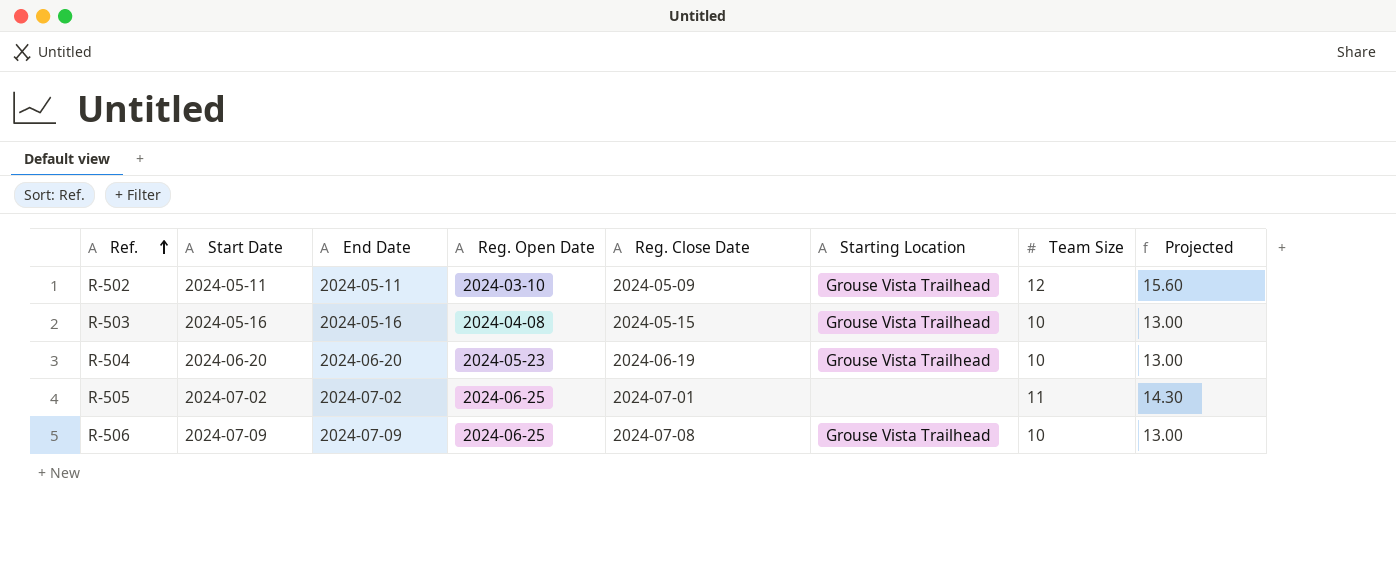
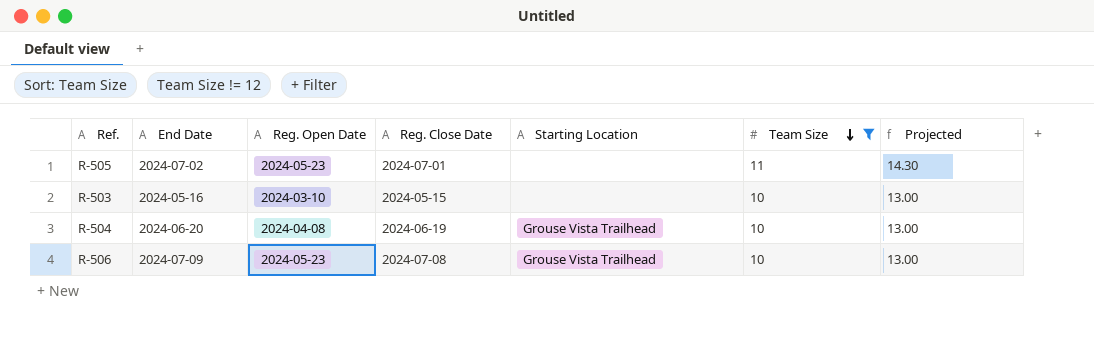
filter: none -> Team Size != 12
row order: Ref. ascending -> Team Size descending
column Start Date | position: 2 -> none
R-505 | Reg. Open Date: 2024-06-25 -> 2024-05-23
R-503 | Reg. Open Date: 2024-04-08 -> 2024-03-10
R-503 | Starting Location: Grouse Vista Trailhead -> none
R-504 | Reg. Open Date: 2024-05-23 -> 2024-04-08
R-506 | Reg. Open Date: 2024-06-25 -> 2024-05-23

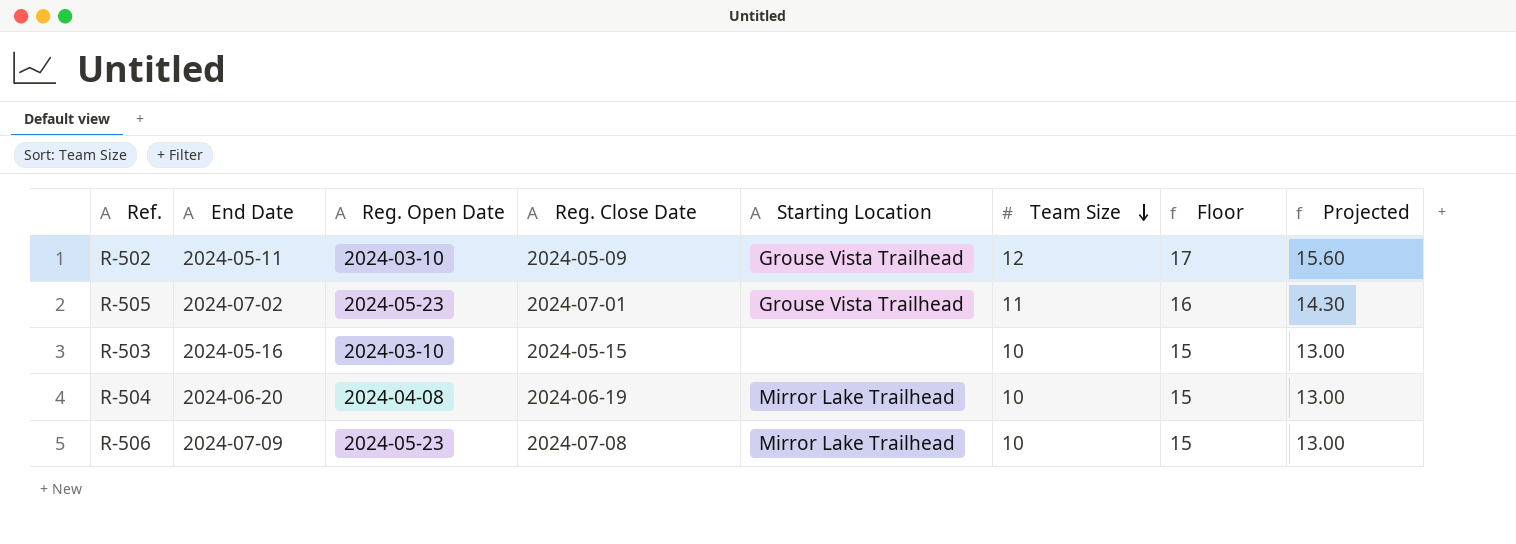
filter: Team Size != 12 -> none
column Floor | formula: none -> [Team Size] + 5
R-505 | Starting Location: none -> Grouse Vista Trailhead
R-504 | Starting Location: Grouse Vista Trailhead -> Mirror Lake Trailhead
R-506 | Starting Location: Grouse Vista Trailhead -> Mirror Lake Trailhead

